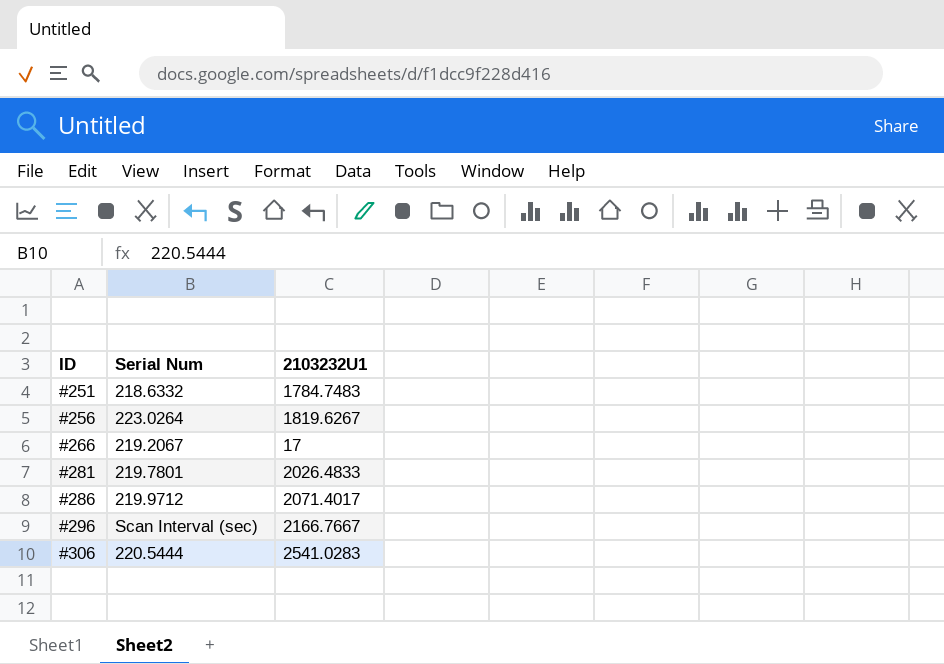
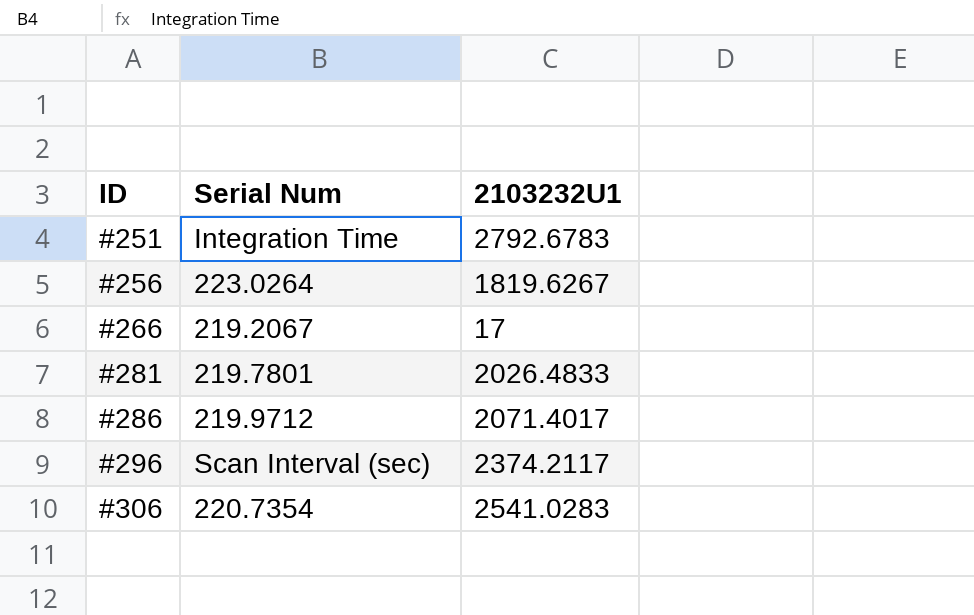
#251 | Serial Num: 218.6332 -> Integration Time
#251 | 2103232U1: 1784.7483 -> 2792.6783
#296 | 2103232U1: 2166.7667 -> 2374.2117
#306 | Serial Num: 220.5444 -> 220.7354

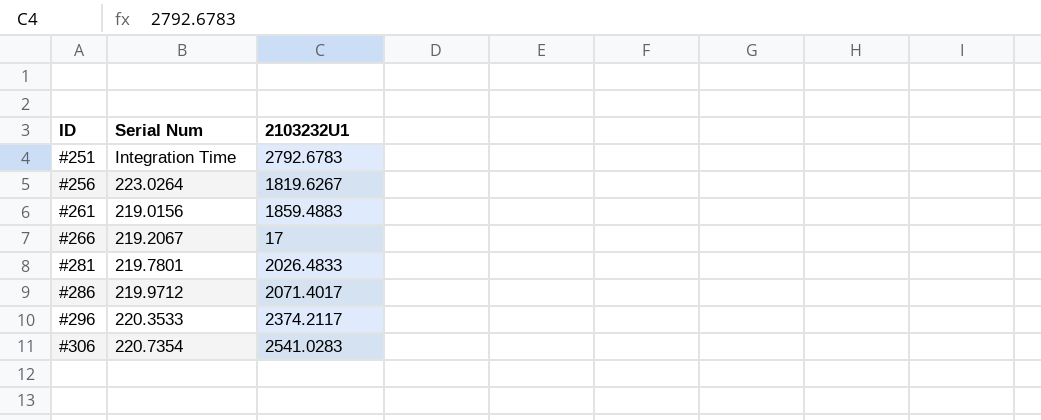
row #261: none -> 219.0156 | 1859.4883
#296 | Serial Num: Scan Interval (sec) -> 220.3533

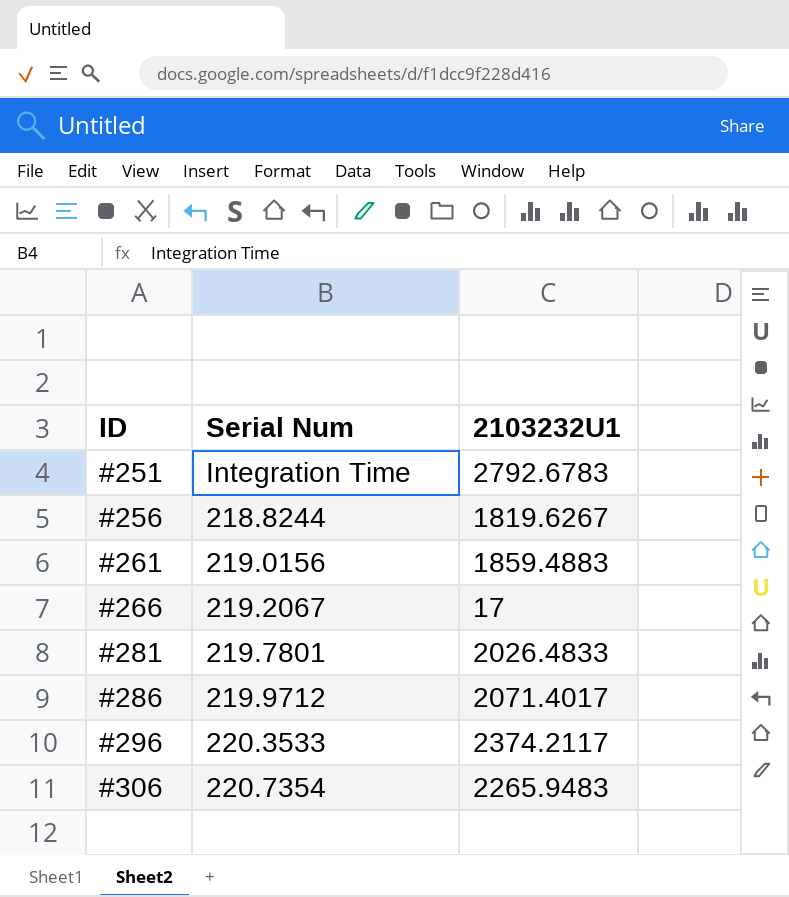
#256 | Serial Num: 223.0264 -> 218.8244
#306 | 2103232U1: 2541.0283 -> 2265.9483

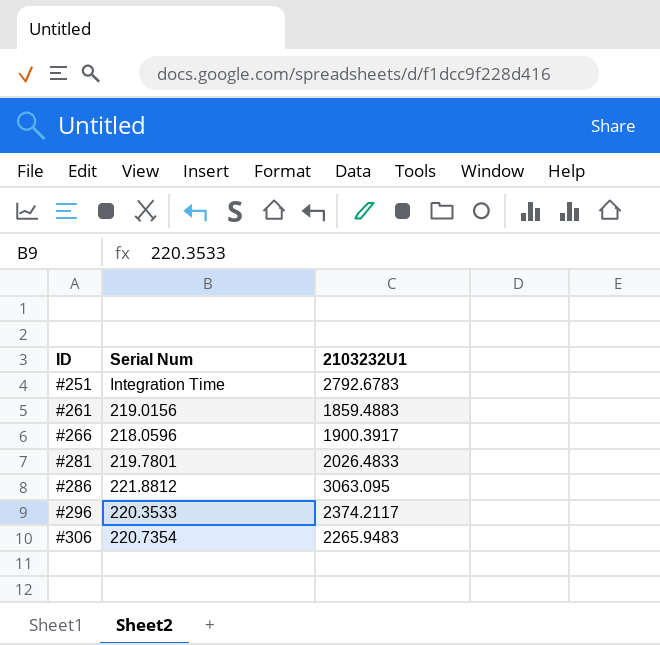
row #256: 218.8244 | 1819.6267 -> none
#266 | Serial Num: 219.2067 -> 218.0596
#266 | 2103232U1: 17 -> 1900.3917
#286 | Serial Num: 219.9712 -> 221.8812
#286 | 2103232U1: 2071.4017 -> 3063.095

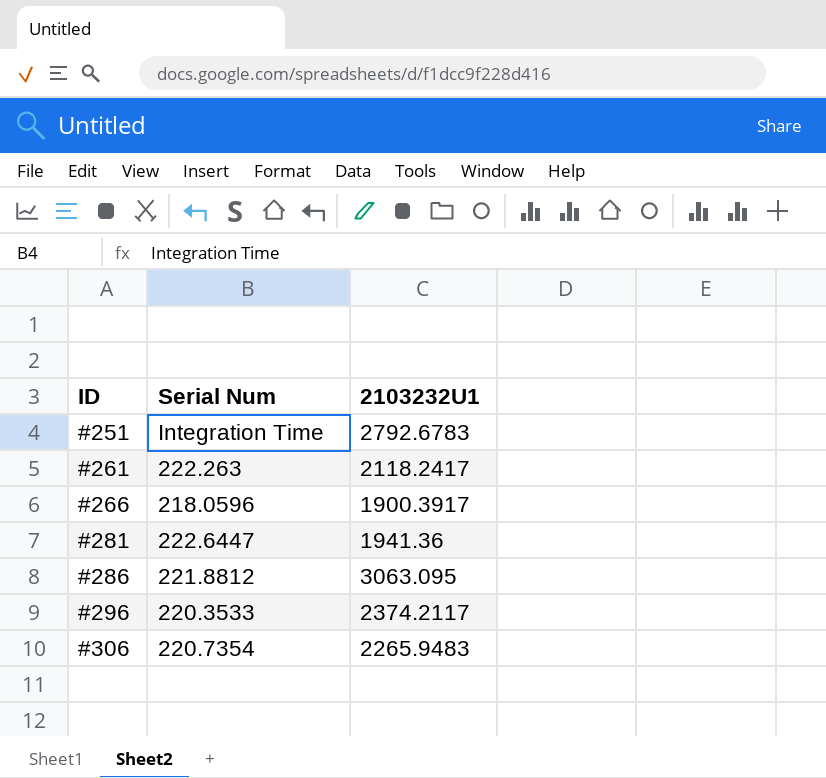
#261 | Serial Num: 219.0156 -> 222.263
#261 | 2103232U1: 1859.4883 -> 2118.2417
#281 | Serial Num: 219.7801 -> 222.6447
#281 | 2103232U1: 2026.4833 -> 1941.36

